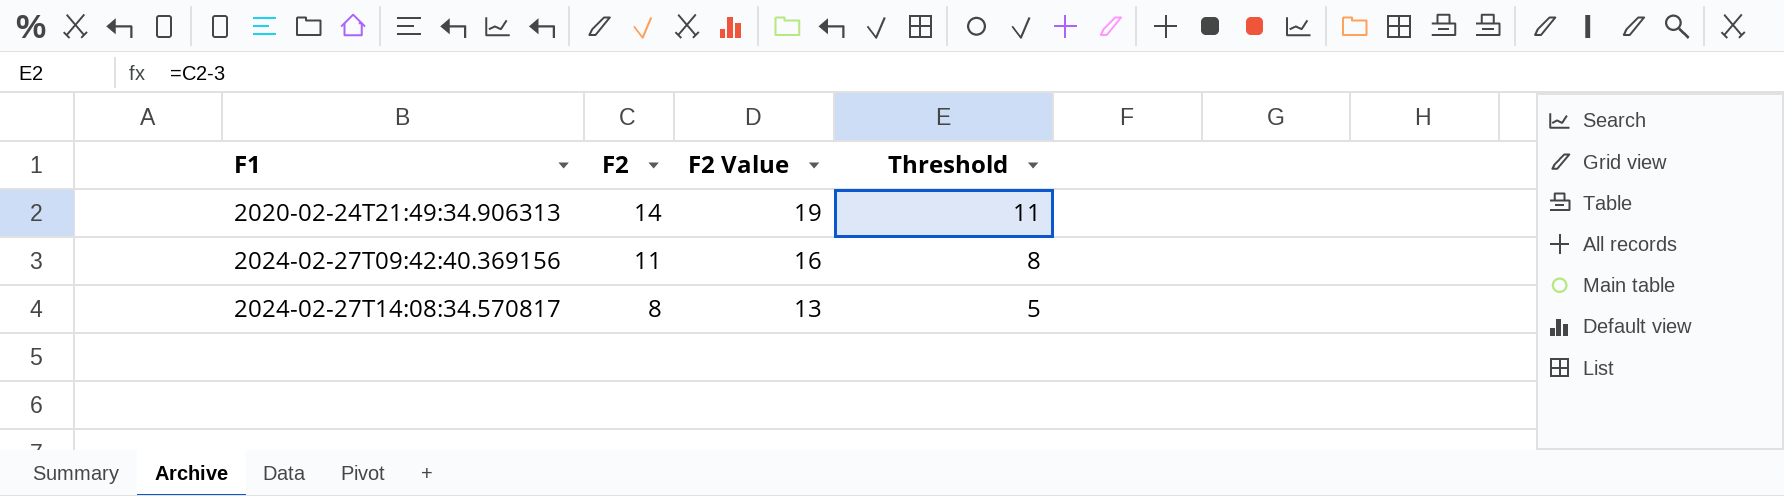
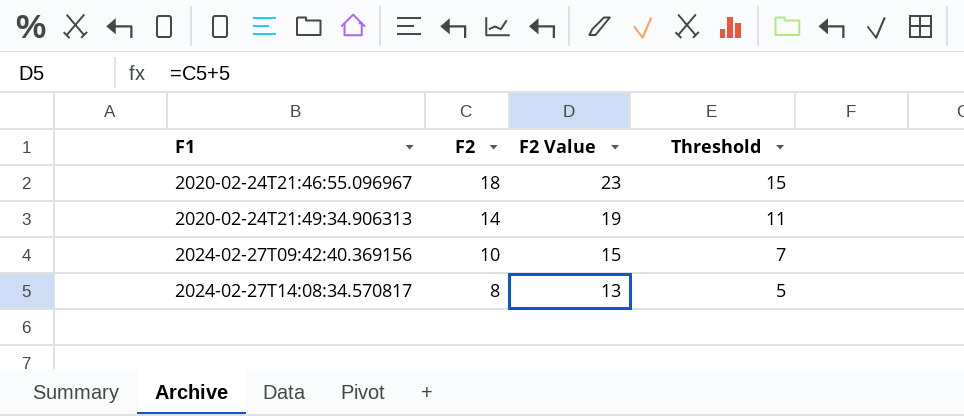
row 2020-02-24T21:46:55.096967: none -> 18 | 23 | 15
2024-02-27T09:42:40.369156 | F2: 11 -> 10
2024-02-27T09:42:40.369156 | F2 Value: 16 -> 15
2024-02-27T09:42:40.369156 | Threshold: 8 -> 7

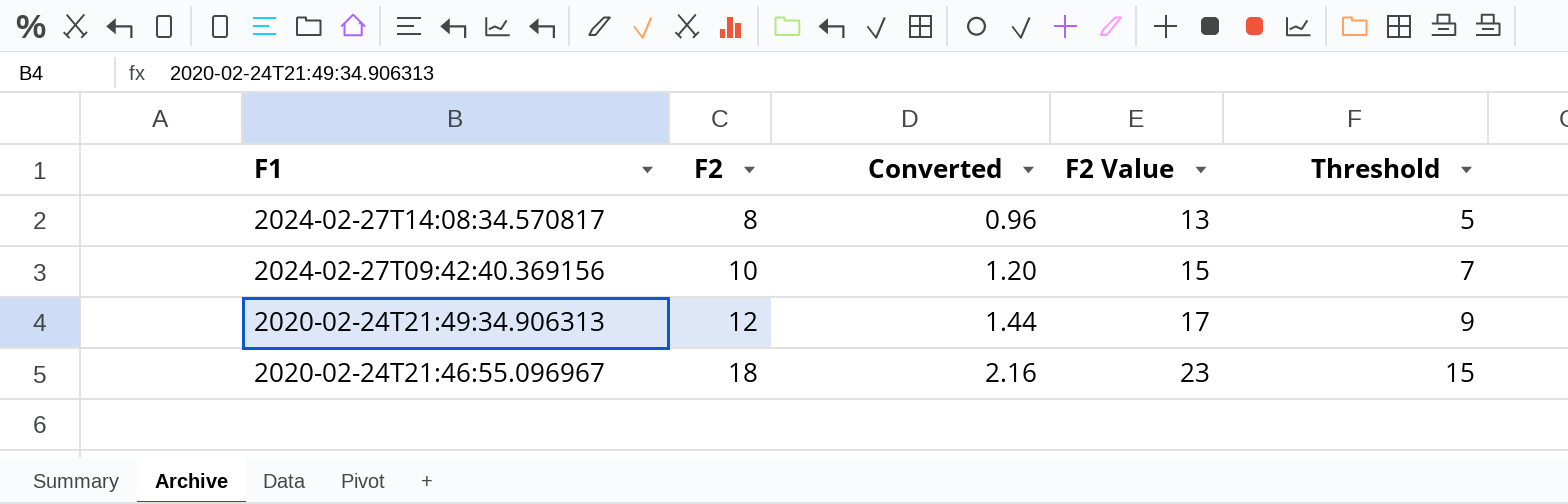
row order: F1 ascending -> F1 descending
column Converted | formula: none -> [F2] * 0.12
2020-02-24T21:49:34.906313 | F2: 14 -> 12
2020-02-24T21:49:34.906313 | F2 Value: 19 -> 17
2020-02-24T21:49:34.906313 | Threshold: 11 -> 9

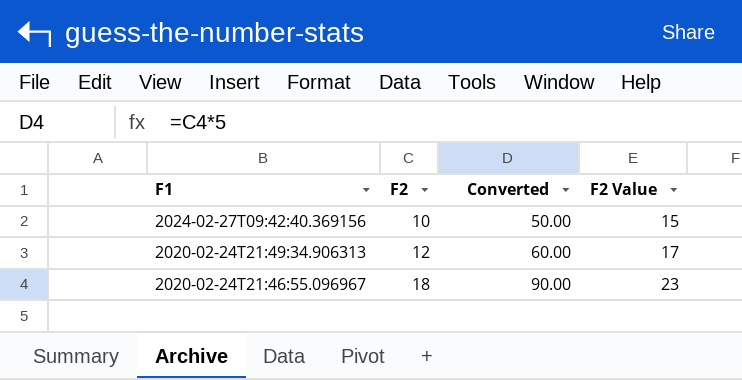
column Threshold | formula: [F2] - 3 -> none
column Converted | formula: [F2] * 0.12 -> [F2] * 5
row 2024-02-27T14:08:34.570817: 8 | 0.96 | 13 | 5 -> none

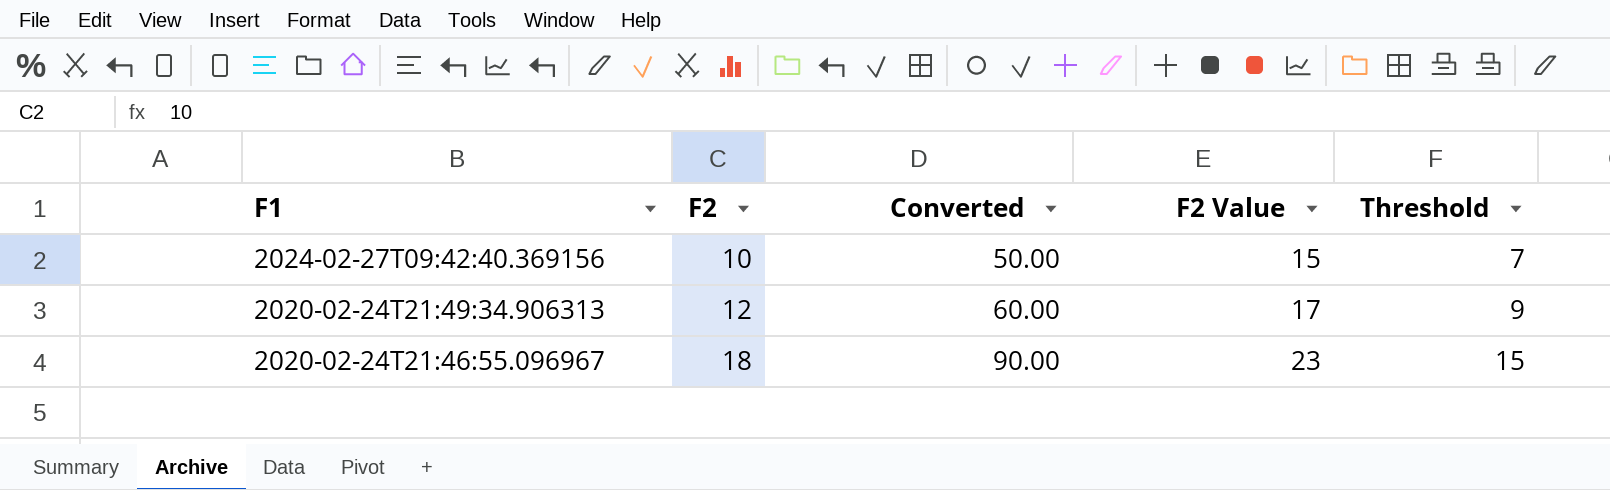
column Threshold | formula: none -> [F2] - 3

